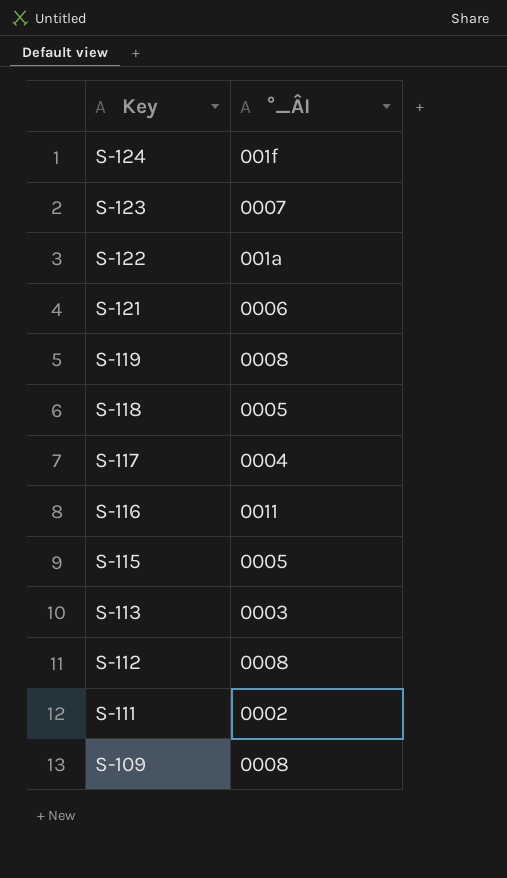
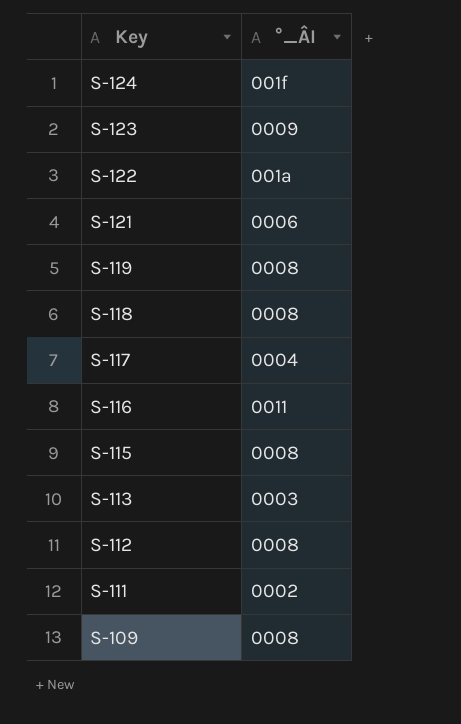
S-123 | °_ÂI: 0007 -> 0009
S-118 | °_ÂI: 0005 -> 0008
S-115 | °_ÂI: 0005 -> 0008

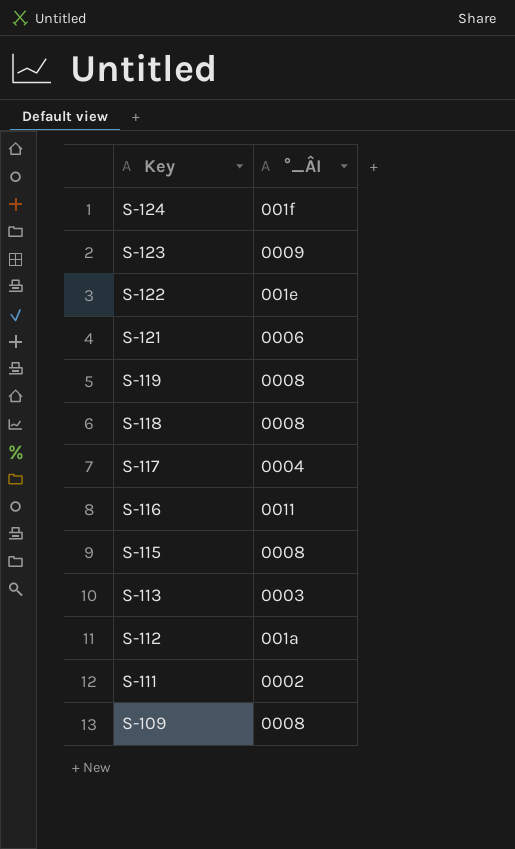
S-122 | °_ÂI: 001a -> 001e
S-112 | °_ÂI: 0008 -> 001a

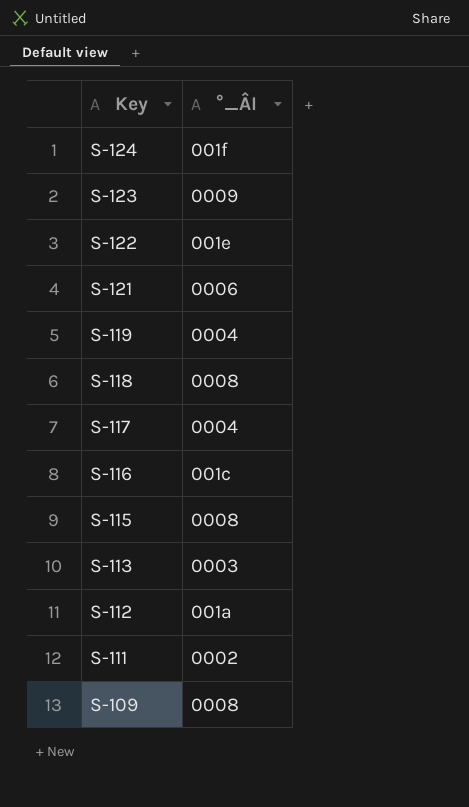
S-119 | °_ÂI: 0008 -> 0004
S-116 | °_ÂI: 0011 -> 001c

